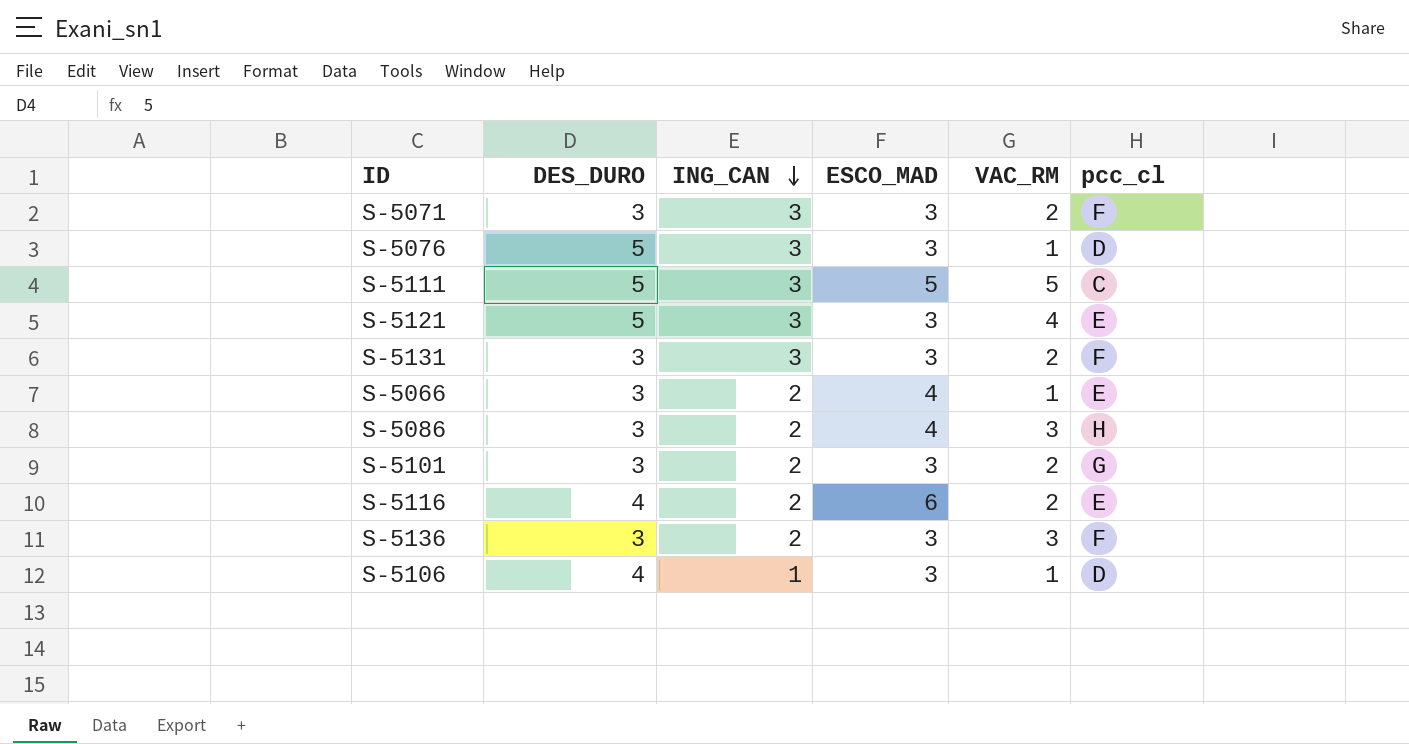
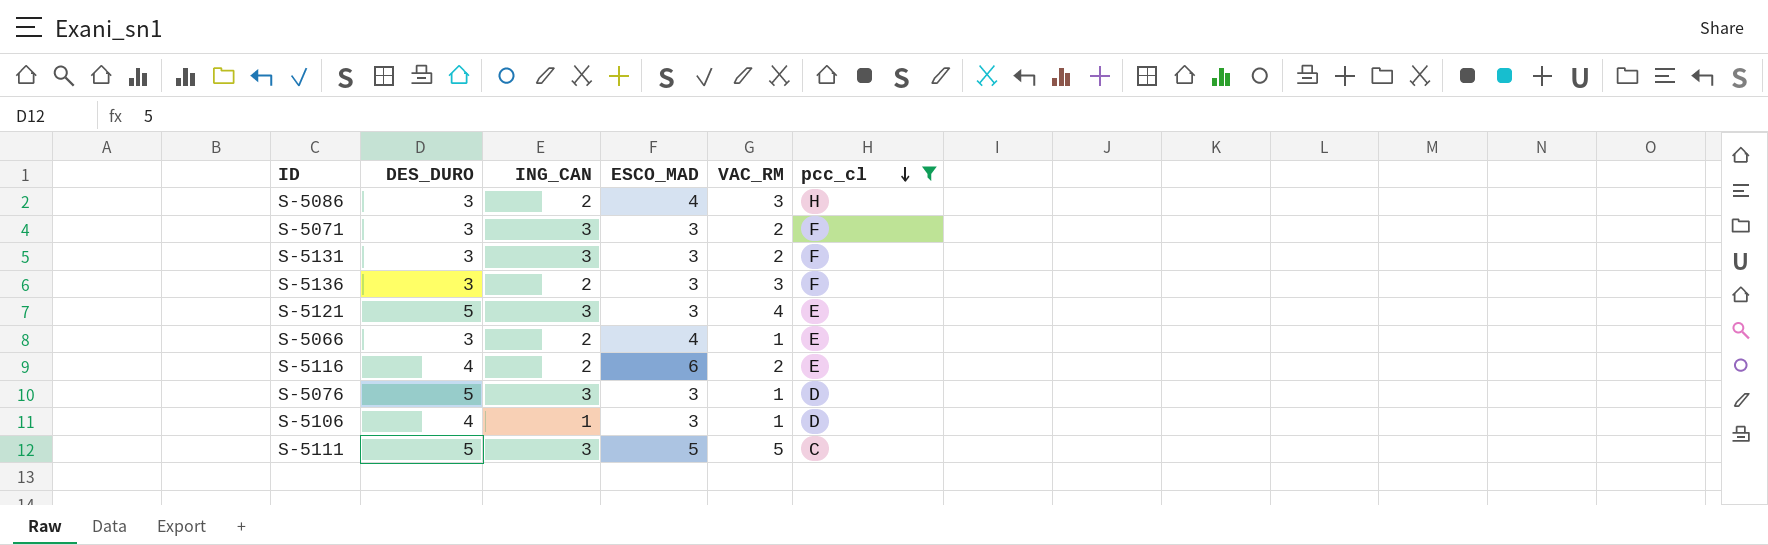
filter: none -> pcc_cl != G
row order: ING_CAN descending -> pcc_cl descending

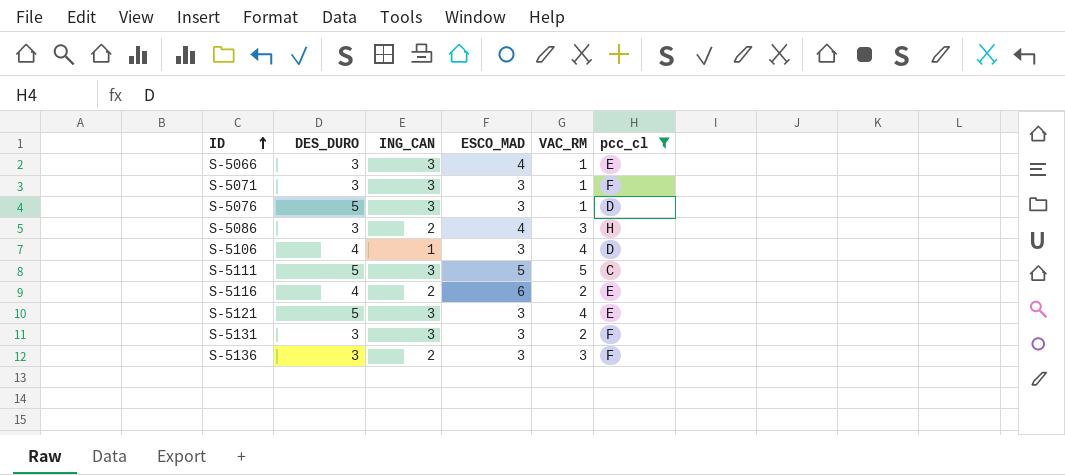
row order: pcc_cl descending -> ID ascending
S-5066 | ING_CAN: 2 -> 3
S-5071 | VAC_RM: 2 -> 1
S-5106 | VAC_RM: 1 -> 4

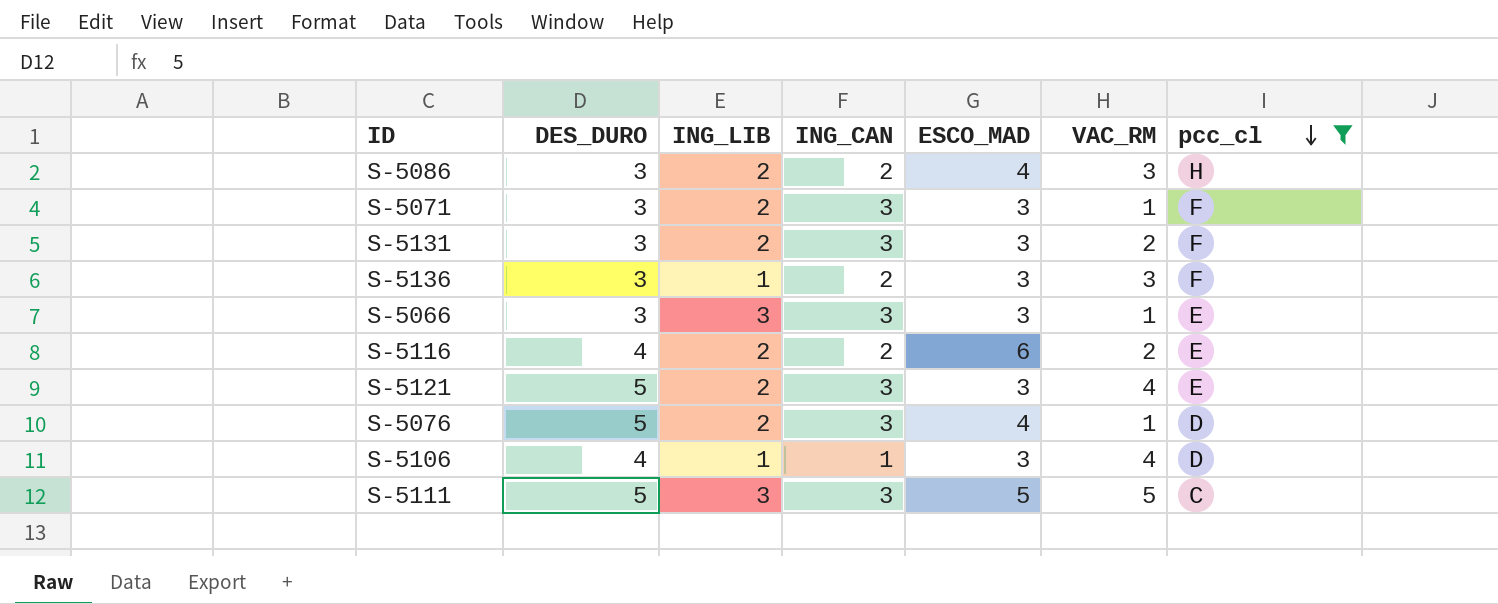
row order: ID ascending -> pcc_cl descending
column ING_LIB | position: none -> 3
S-5066 | ESCO_MAD: 4 -> 3
S-5076 | ESCO_MAD: 3 -> 4

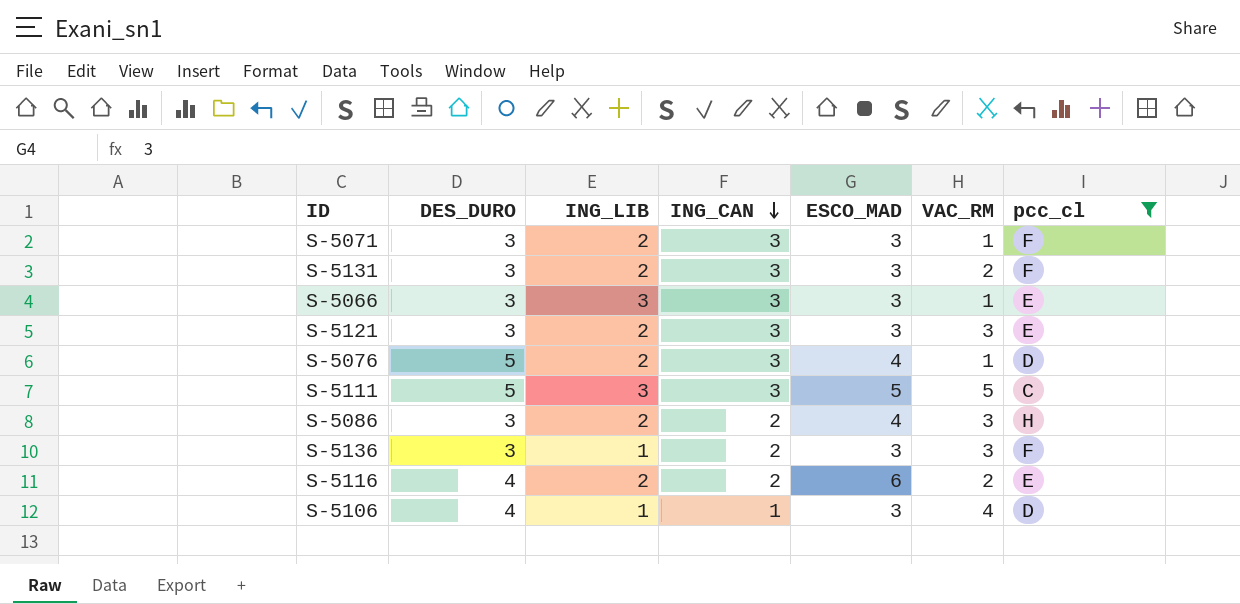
row order: pcc_cl descending -> ING_CAN descending
S-5121 | DES_DURO: 5 -> 3
S-5121 | VAC_RM: 4 -> 3

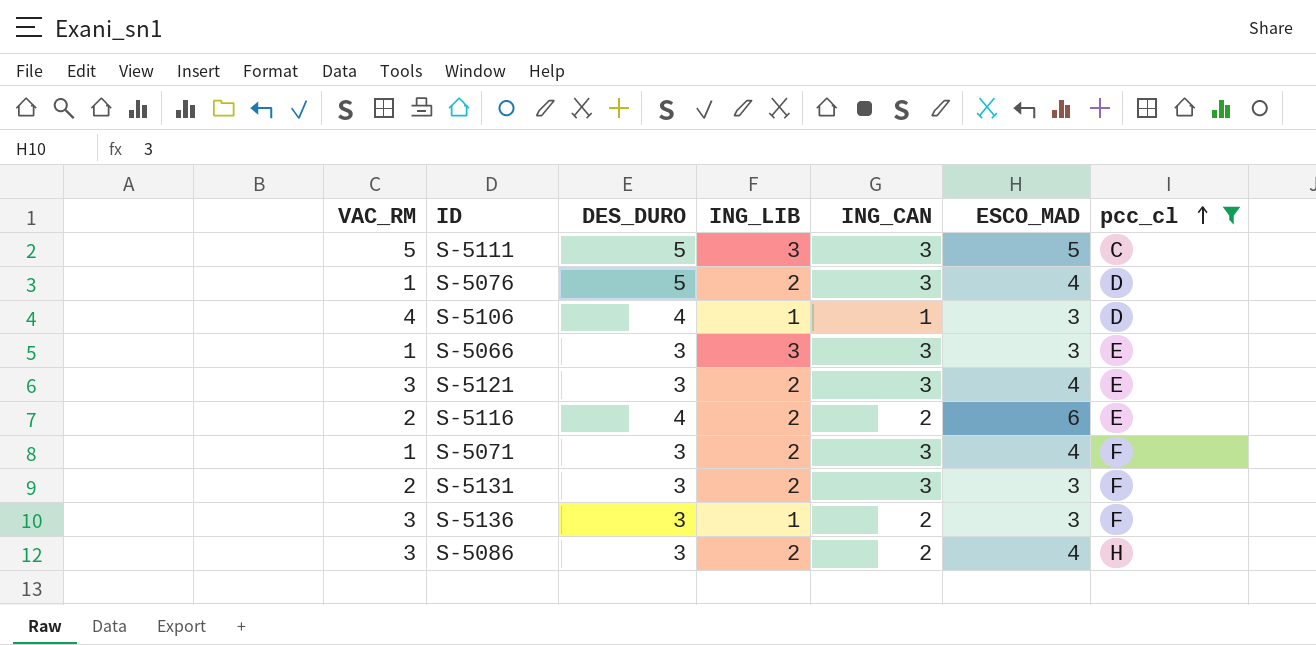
row order: ING_CAN descending -> pcc_cl ascending
column VAC_RM | position: 6 -> 1
S-5121 | ESCO_MAD: 3 -> 4
S-5071 | ESCO_MAD: 3 -> 4

